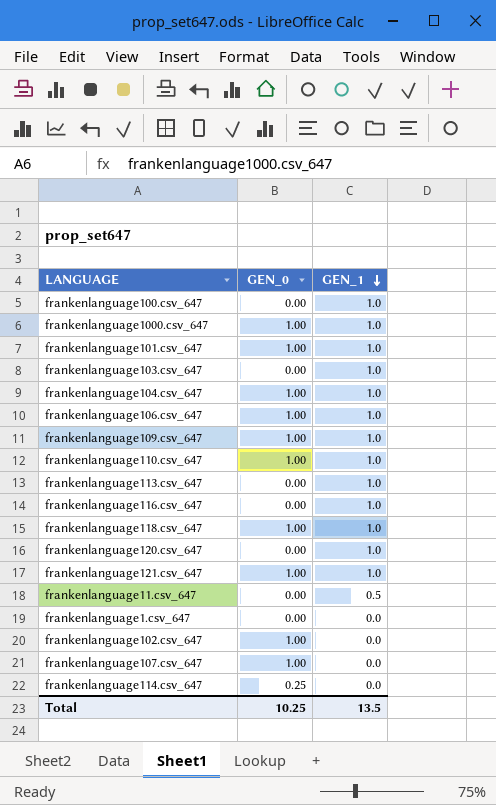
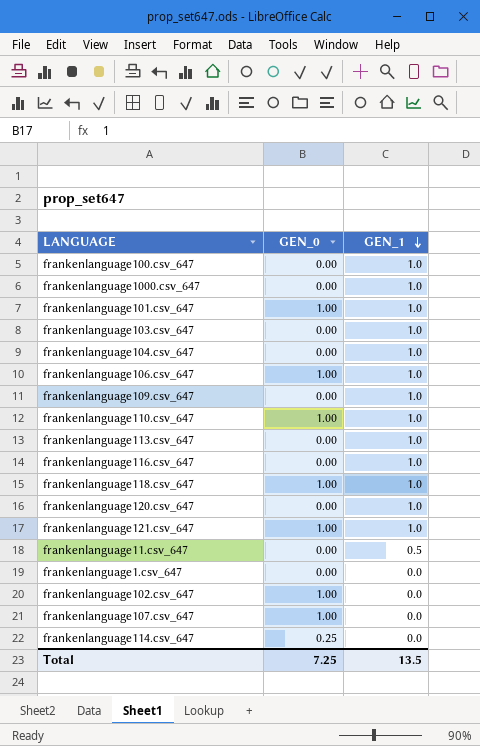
frankenlanguage1000.csv_647 | GEN_0: 1.00 -> 0.00
frankenlanguage104.csv_647 | GEN_0: 1.00 -> 0.00
frankenlanguage109.csv_647 | GEN_0: 1.00 -> 0.00
Total | GEN_0: 10.25 -> 7.25

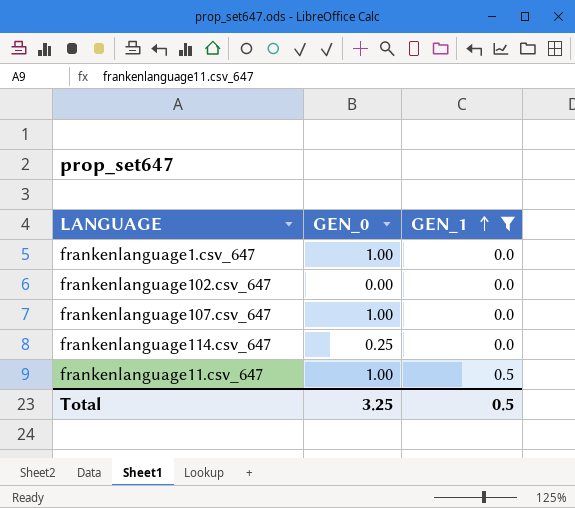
filter: none -> GEN_1 != 1.0
row order: GEN_1 descending -> GEN_1 ascending
frankenlanguage1.csv_647 | GEN_0: 0.00 -> 1.00
frankenlanguage102.csv_647 | GEN_0: 1.00 -> 0.00
frankenlanguage11.csv_647 | GEN_0: 0.00 -> 1.00
Total | GEN_0: 7.25 -> 3.25
Total | GEN_1: 13.5 -> 0.5

